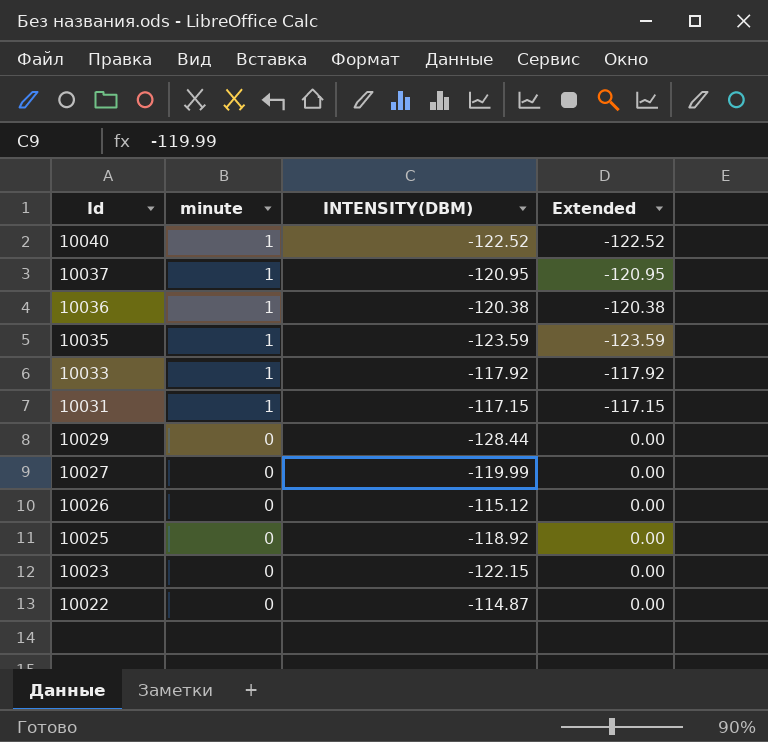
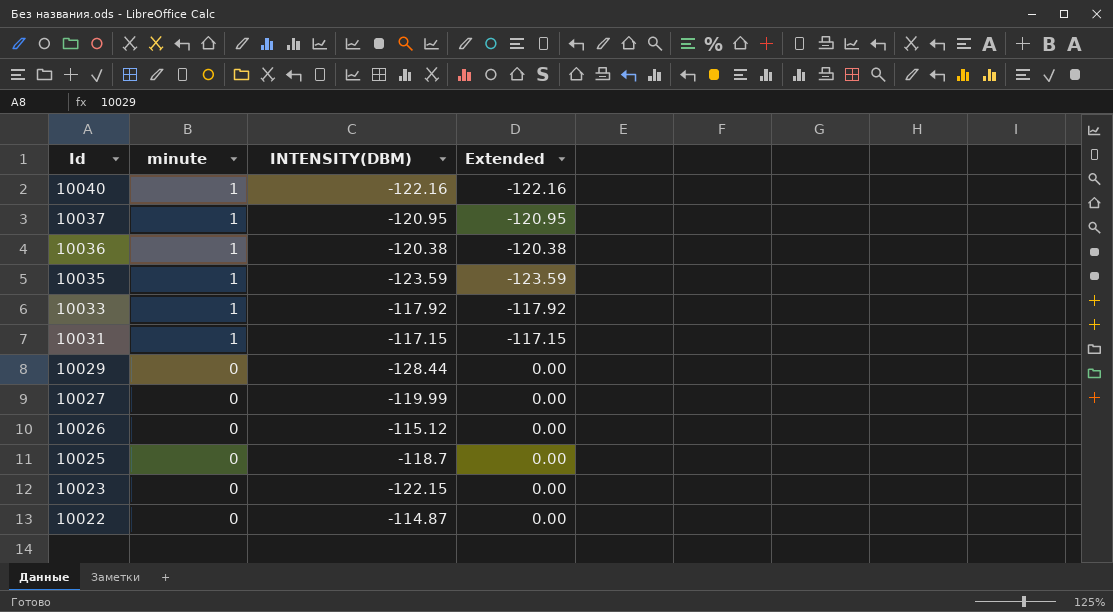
10040 | INTENSITY(DBM): -122.52 -> -122.16
10040 | Extended: -122.52 -> -122.16
10025 | INTENSITY(DBM): -118.92 -> -118.7

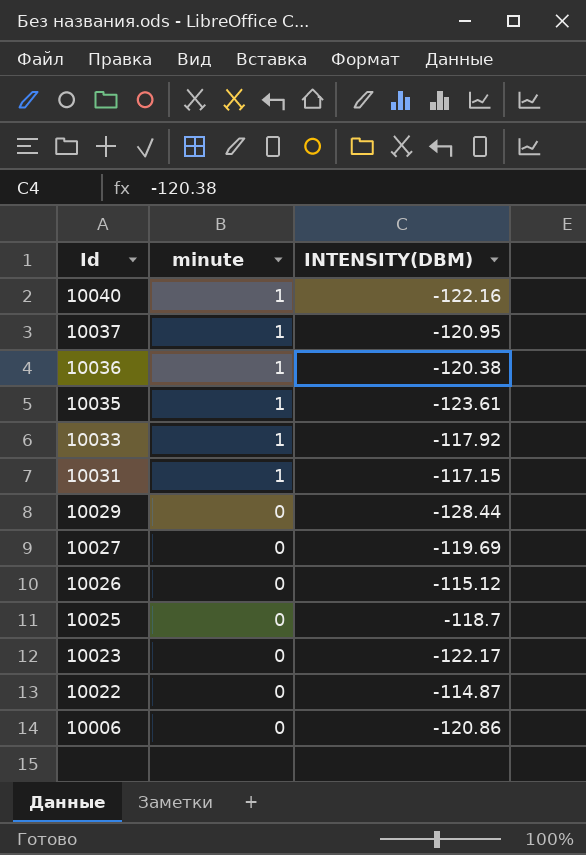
column Extended | formula: [minute] * [INTENSITY(DBM)] -> none
10035 | INTENSITY(DBM): -123.59 -> -123.61
10027 | INTENSITY(DBM): -119.99 -> -119.69
10023 | INTENSITY(DBM): -122.15 -> -122.17
row 10006: none -> 0 | -120.86

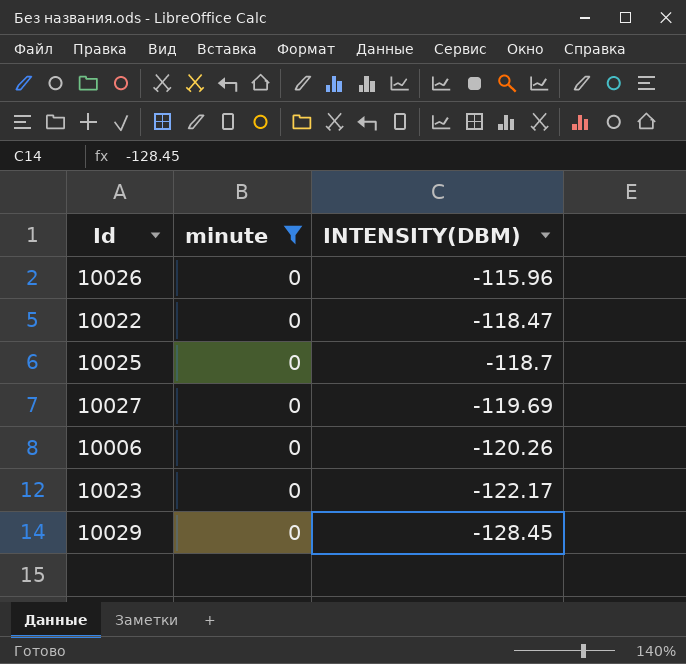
filter: none -> minute = 0
row order: Id descending -> INTENSITY(DBM) descending
10026 | INTENSITY(DBM): -115.12 -> -115.96
10022 | INTENSITY(DBM): -114.87 -> -118.47
10006 | INTENSITY(DBM): -120.86 -> -120.26
10029 | INTENSITY(DBM): -128.44 -> -128.45

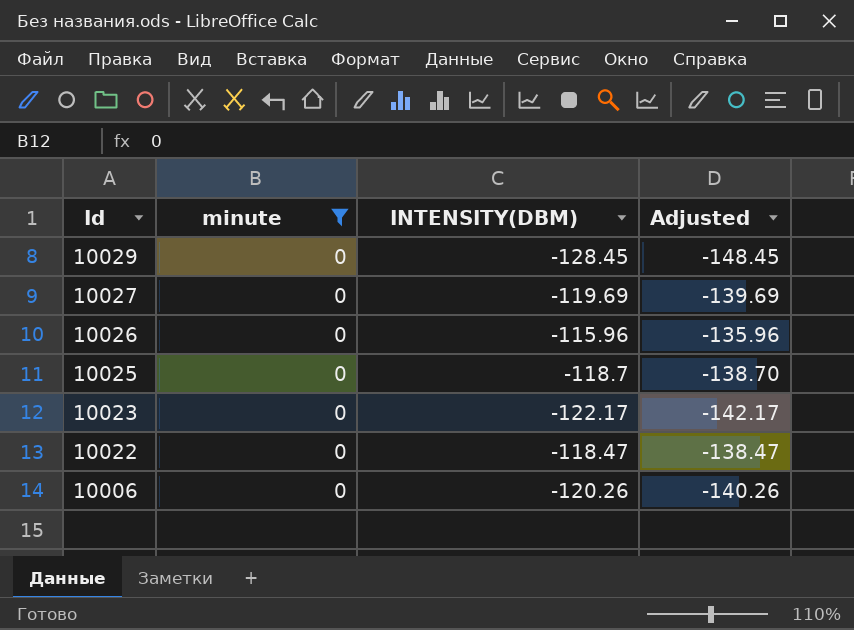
row order: INTENSITY(DBM) descending -> Id descending
column Adjusted | formula: none -> [INTENSITY(DBM)] - 20

